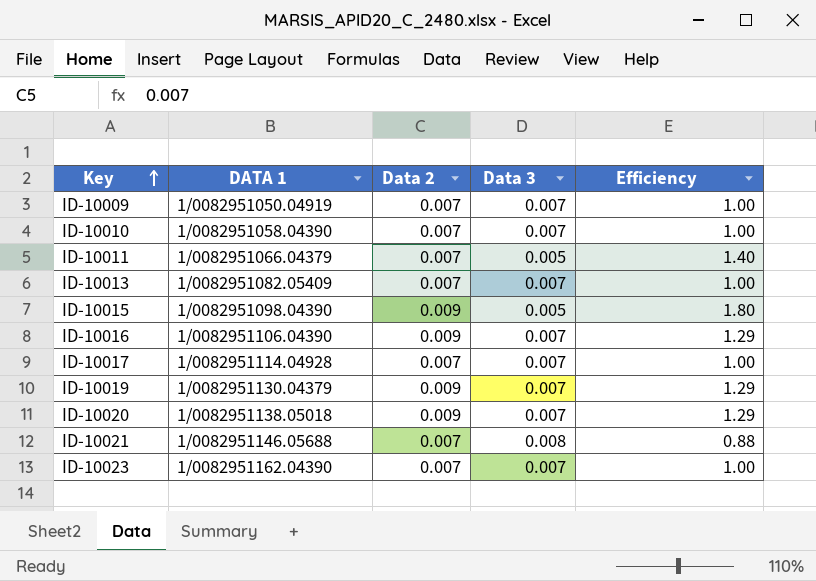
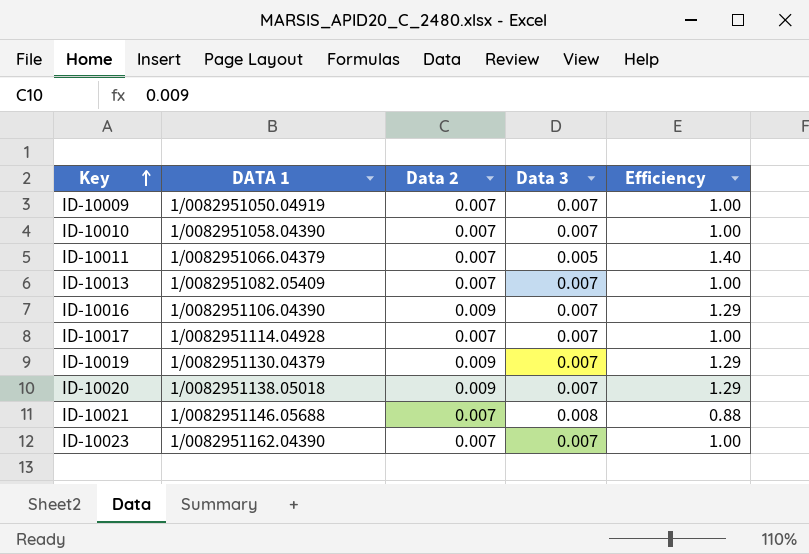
row ID-10015: 1/0082951098.04390 | 0.009 | 0.005 | 1.80 -> none

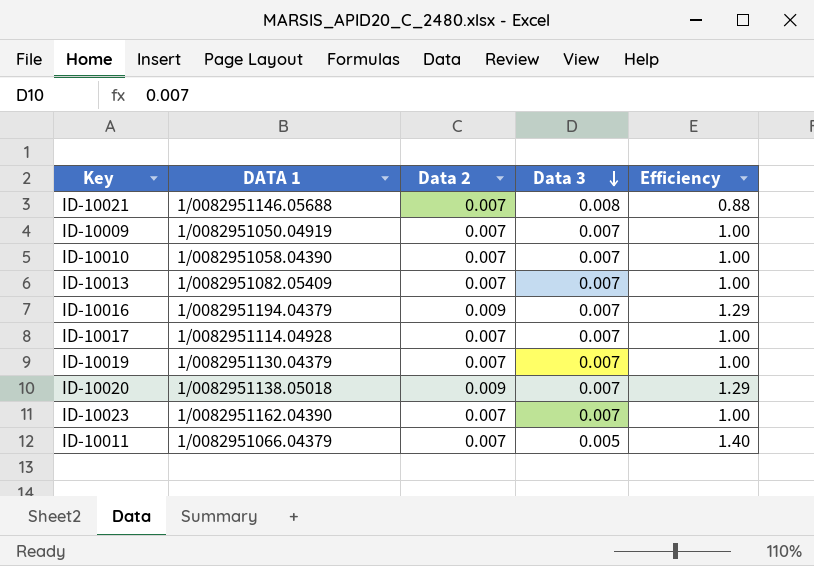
row order: Key ascending -> Data 3 descending
ID-10016 | DATA 1: 1/0082951106.04390 -> 1/0082951194.04379
ID-10019 | Data 2: 0.009 -> 0.007
ID-10019 | Efficiency: 1.29 -> 1.00

